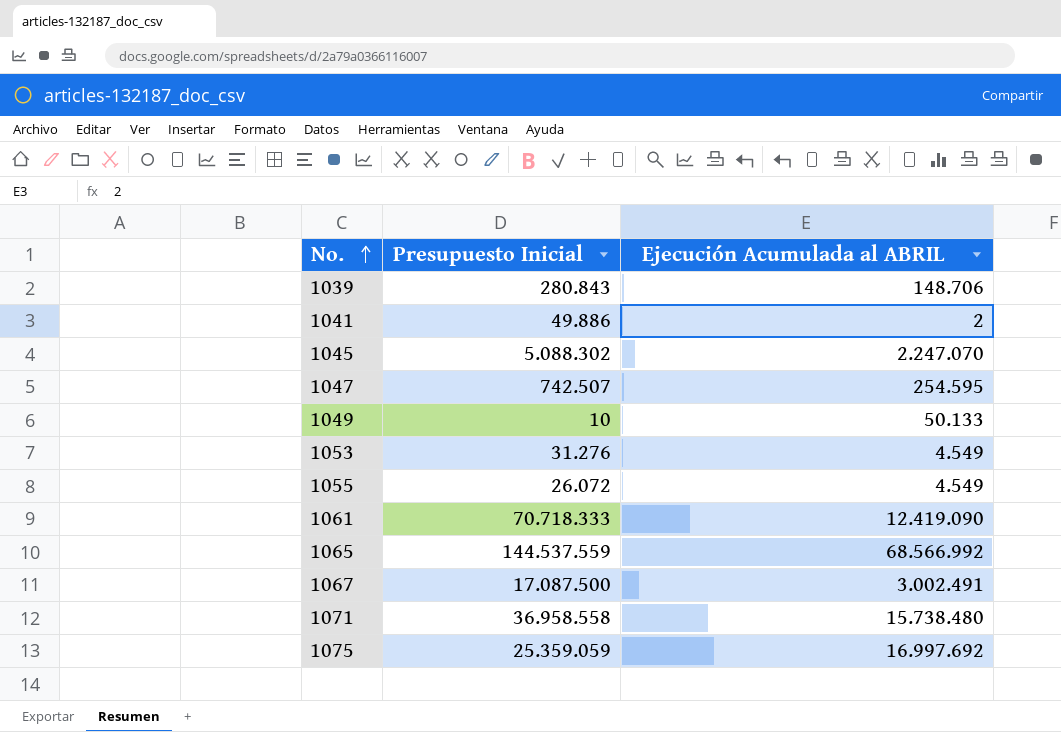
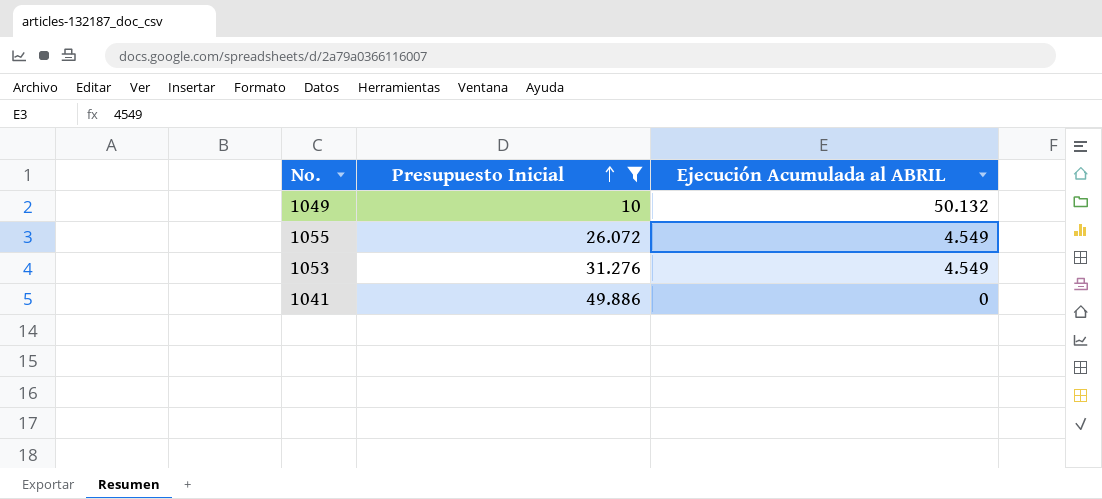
filter: none -> Presupuesto Inicial <= 49.886
row order: No. ascending -> Presupuesto Inicial ascending
1049 | Ejecución Acumulada al ABRIL: 50.133 -> 50.132
1041 | Ejecución Acumulada al ABRIL: 2 -> 0

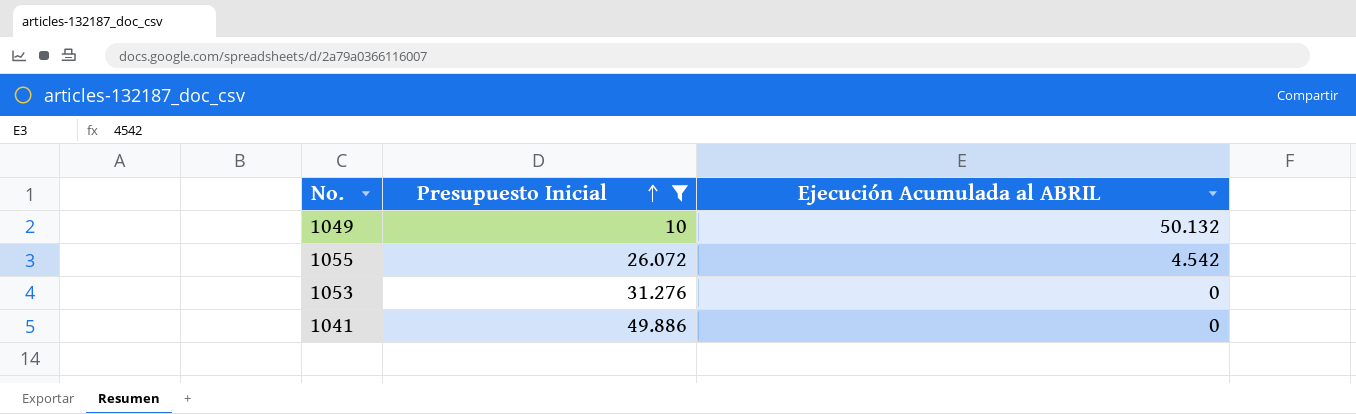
1055 | Ejecución Acumulada al ABRIL: 4.549 -> 4.542
1053 | Ejecución Acumulada al ABRIL: 4.549 -> 0

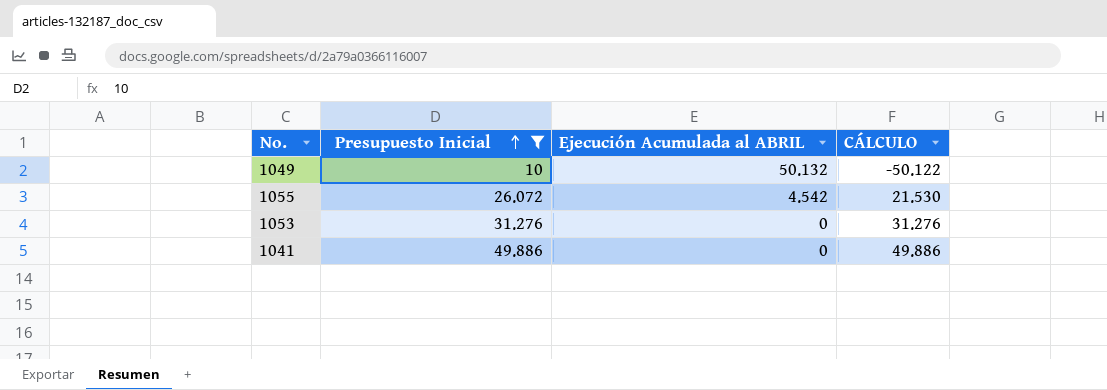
column CÁLCULO | formula: none -> [Presupuesto Inicial] - [Ejecución Acumulada al ABRIL]

